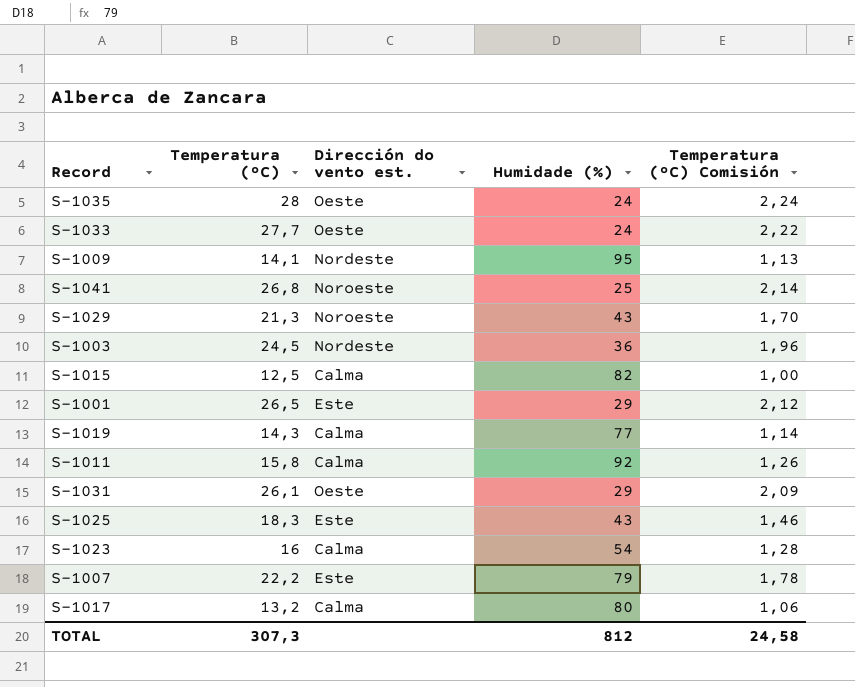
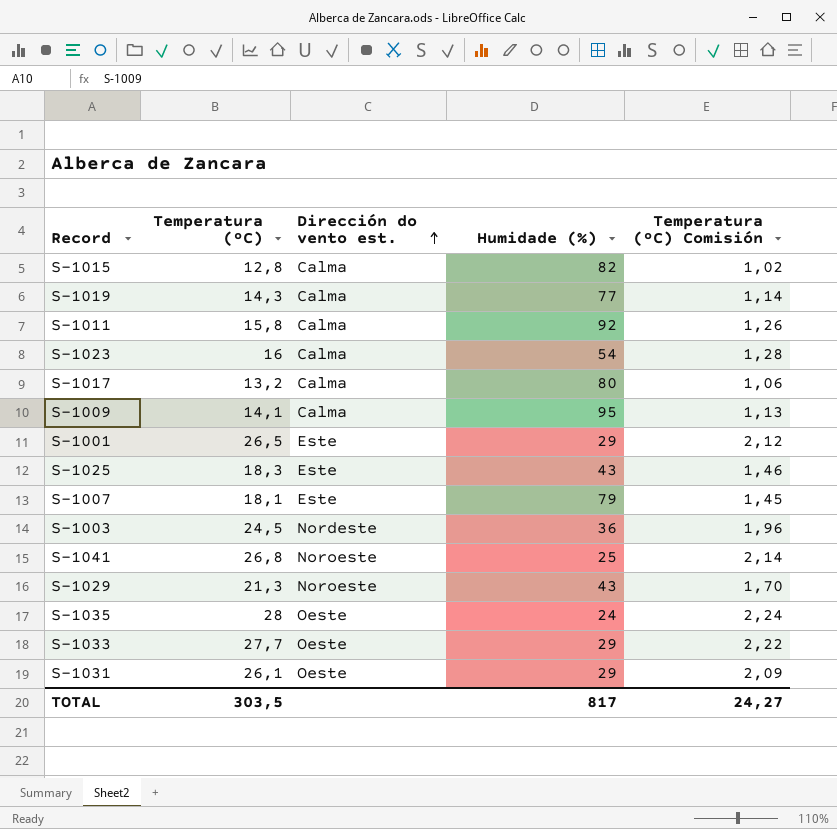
row order: none -> Dirección do vento est. ascending
S-1015 | Temperatura (ºC): 12,5 -> 12,8
S-1015 | Temperatura (ºC) Comisión: 1,00 -> 1,02
S-1009 | Dirección do vento est.: Nordeste -> Calma
S-1007 | Temperatura (ºC): 22,2 -> 18,1
S-1007 | Temperatura (ºC) Comisión: 1,78 -> 1,45
S-1033 | Humidade (%): 24 -> 29
TOTAL | Temperatura (ºC): 307,3 -> 303,5
TOTAL | Humidade (%): 812 -> 817
TOTAL | Temperatura (ºC) Comisión: 24,58 -> 24,27

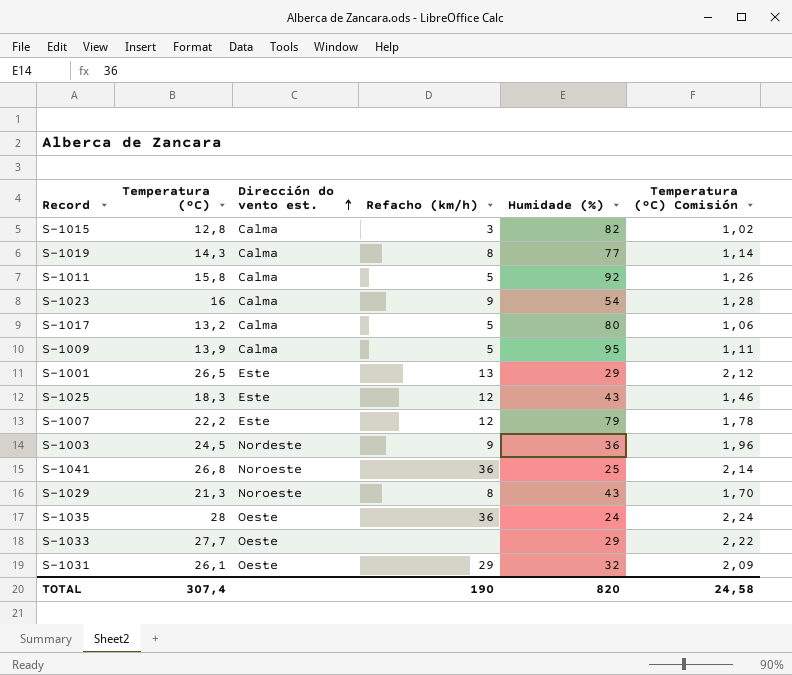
column Refacho (km/h) | position: none -> 4
S-1009 | Temperatura (ºC): 14,1 -> 13,9
S-1009 | Temperatura (ºC) Comisión: 1,13 -> 1,11
S-1007 | Temperatura (ºC): 18,1 -> 22,2
S-1007 | Temperatura (ºC) Comisión: 1,45 -> 1,78
S-1031 | Humidade (%): 29 -> 32
TOTAL | Temperatura (ºC): 303,5 -> 307,4
TOTAL | Humidade (%): 817 -> 820
TOTAL | Temperatura (ºC) Comisión: 24,27 -> 24,58

